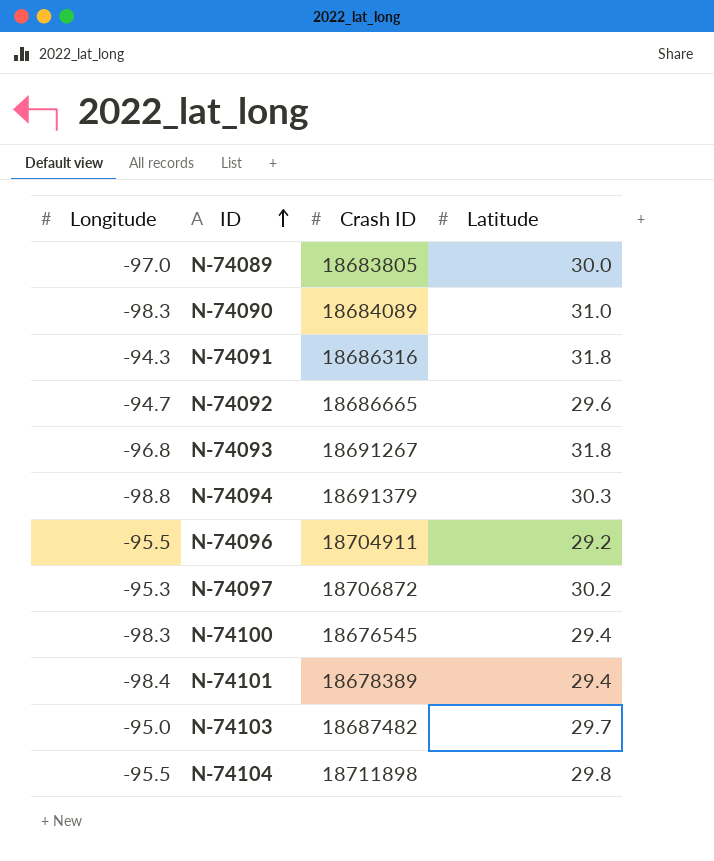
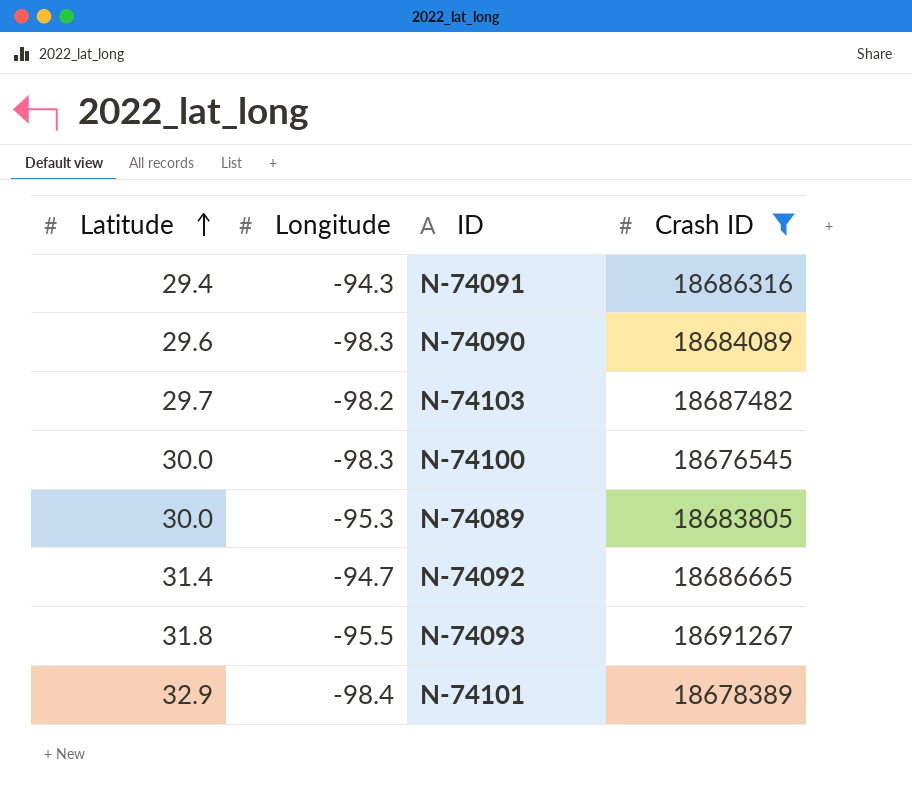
filter: none -> Crash ID <= 18691267
row order: ID ascending -> Latitude ascending
column Latitude | position: 4 -> 1
N-74091 | Latitude: 31.8 -> 29.4
N-74090 | Latitude: 31.0 -> 29.6
N-74103 | Longitude: -95.0 -> -98.2
N-74100 | Latitude: 29.4 -> 30.0
N-74089 | Longitude: -97.0 -> -95.3
N-74092 | Latitude: 29.6 -> 31.4
N-74093 | Longitude: -96.8 -> -95.5
N-74101 | Latitude: 29.4 -> 32.9

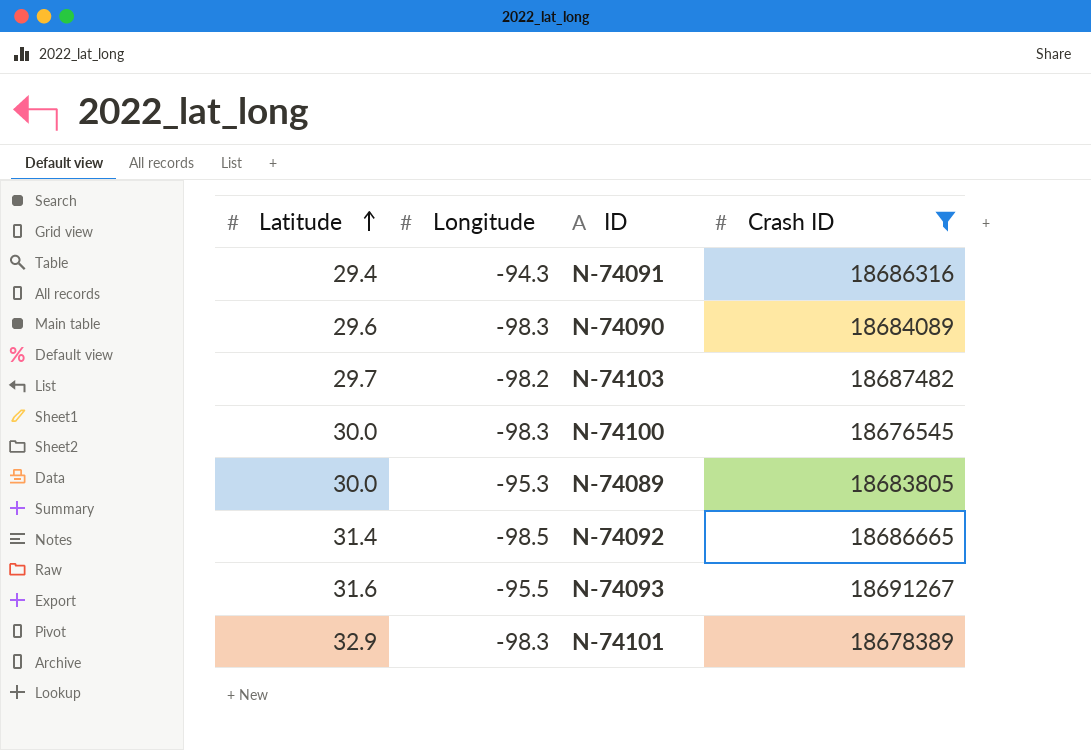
N-74092 | Longitude: -94.7 -> -98.5
N-74093 | Latitude: 31.8 -> 31.6
N-74101 | Longitude: -98.4 -> -98.3

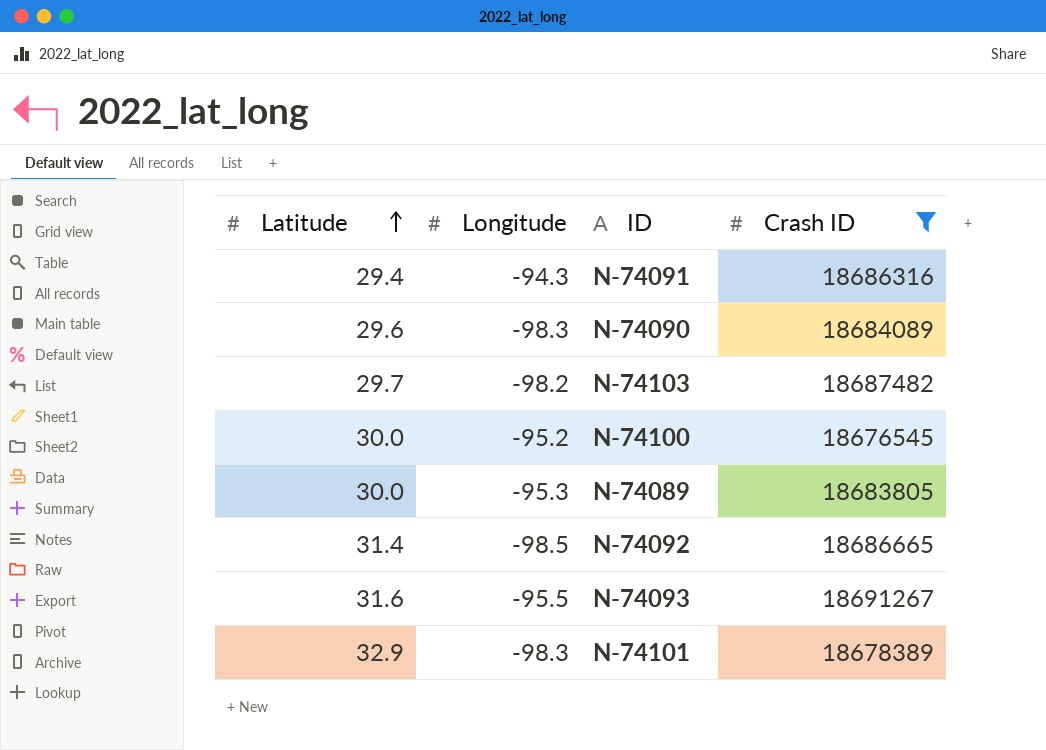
N-74100 | Longitude: -98.3 -> -95.2

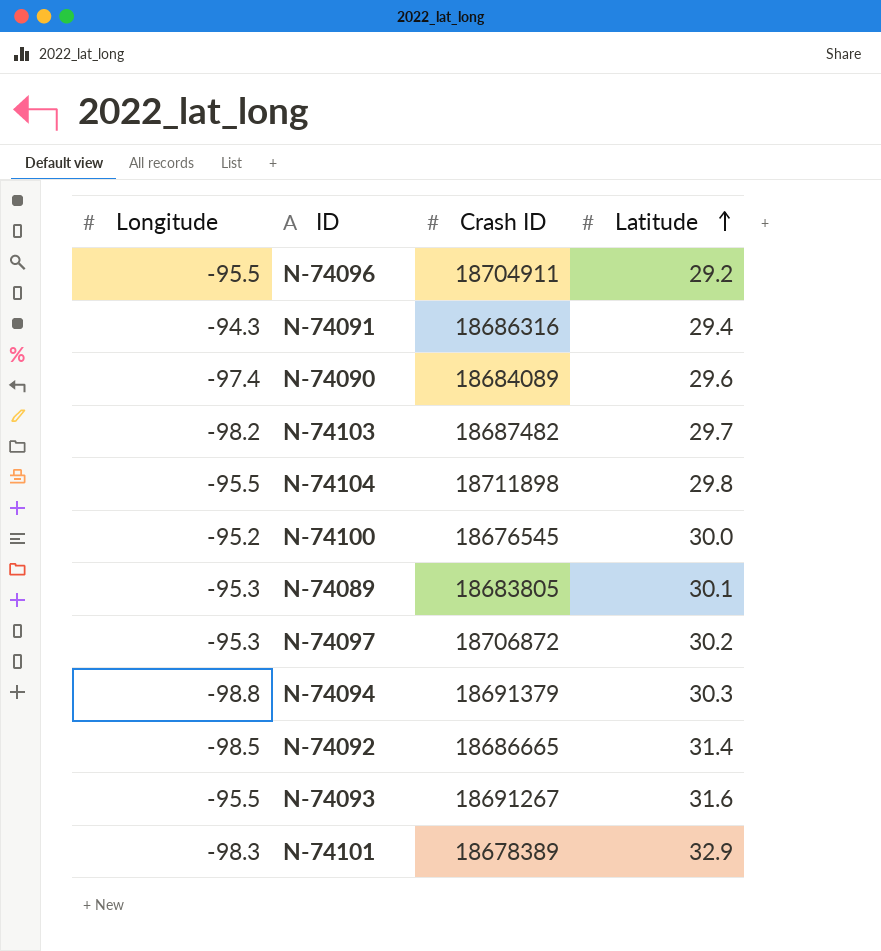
filter: Crash ID <= 18691267 -> none
column Latitude | position: 1 -> 4
N-74090 | Longitude: -98.3 -> -97.4
N-74089 | Latitude: 30.0 -> 30.1

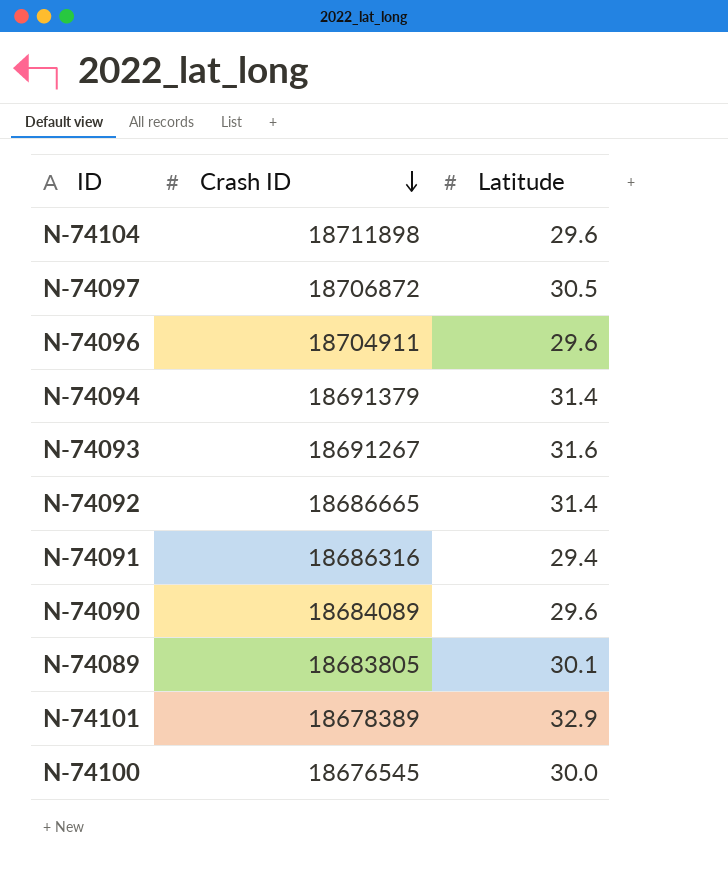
row order: Latitude ascending -> Crash ID descending
column Longitude | position: 1 -> none
row N-74103: -98.2 | 18687482 | 29.7 -> none
N-74104 | Latitude: 29.8 -> 29.6
N-74097 | Latitude: 30.2 -> 30.5
N-74096 | Latitude: 29.2 -> 29.6
N-74094 | Latitude: 30.3 -> 31.4

